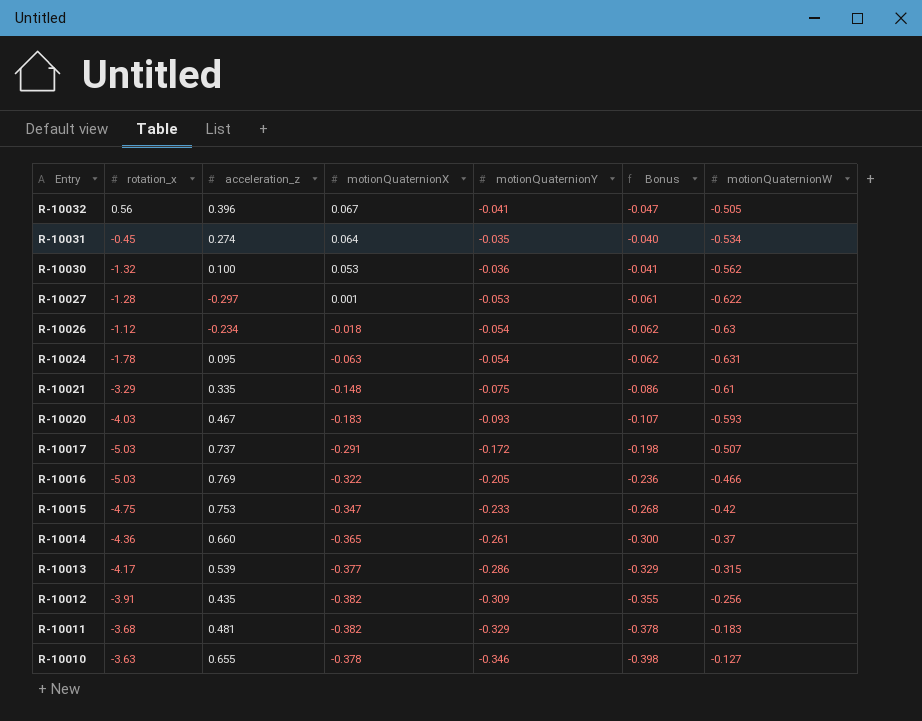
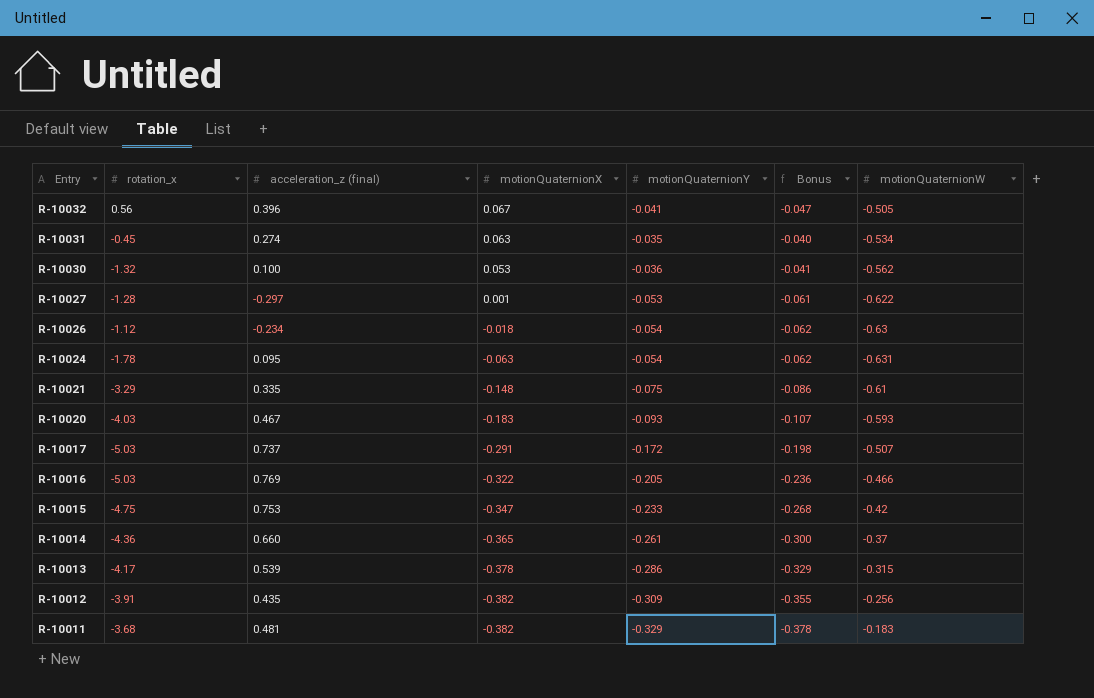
column name: acceleration_z -> acceleration_z (final)
row R-10010: -3.63 | 0.655 | -0.378 | -0.346 | -0.398 | -0.127 -> none
R-10031 | motionQuaternionX: 0.064 -> 0.063
R-10013 | motionQuaternionX: -0.377 -> -0.378

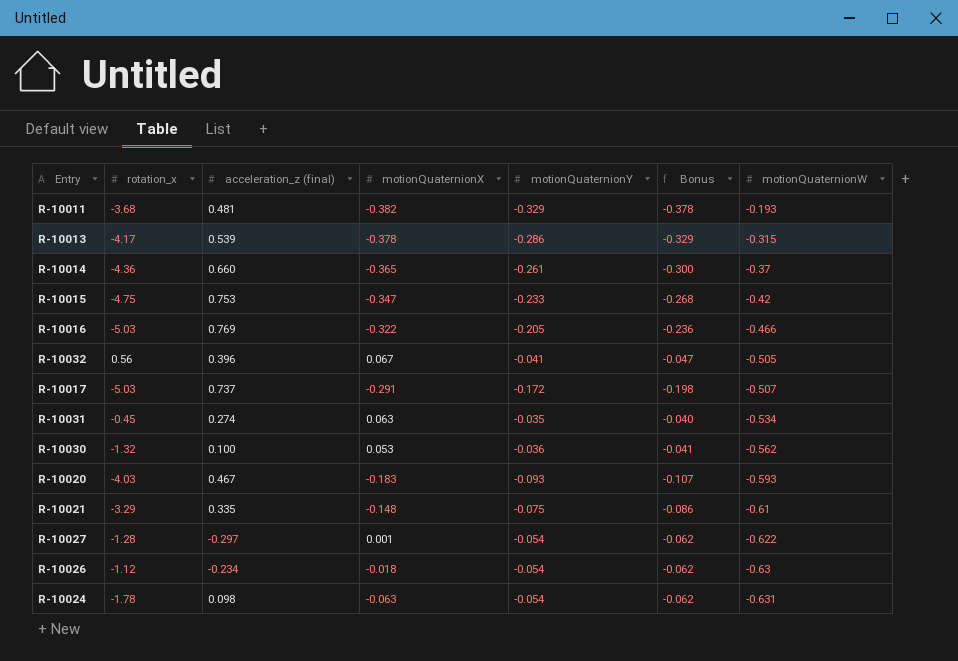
row order: Entry descending -> motionQuaternionW descending
row R-10012: -3.91 | 0.435 | -0.382 | -0.309 | -0.355 | -0.256 -> none
R-10011 | motionQuaternionW: -0.183 -> -0.193
R-10027 | motionQuaternionY: -0.053 -> -0.054
R-10027 | Bonus: -0.061 -> -0.062
R-10024 | acceleration_z (final): 0.095 -> 0.098

